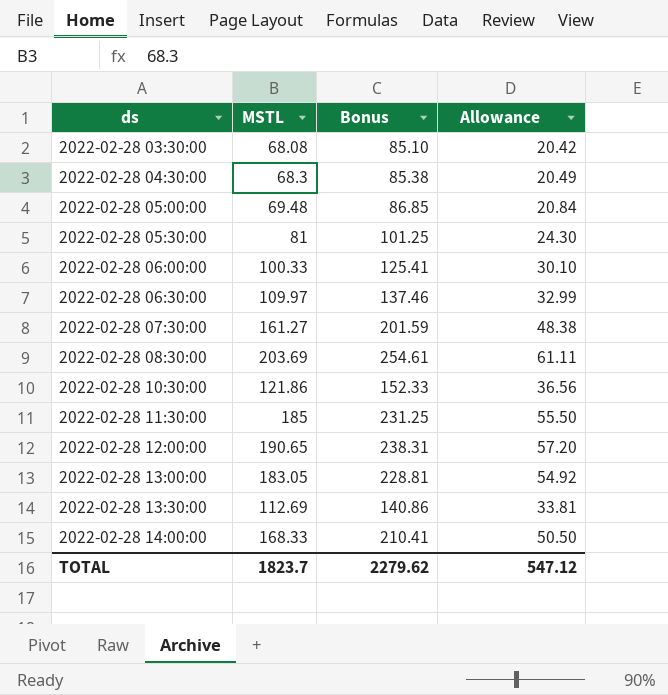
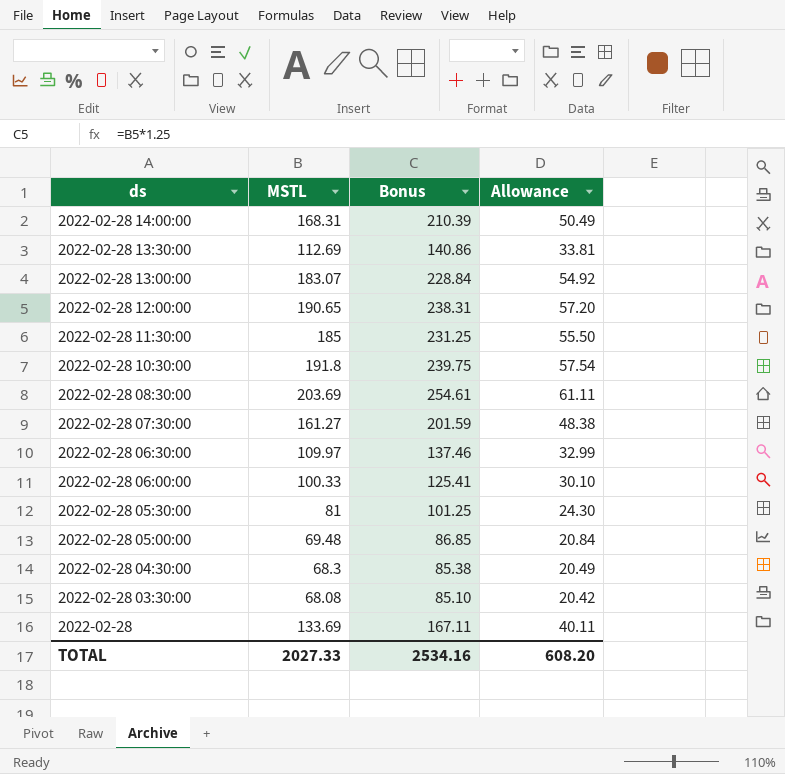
row order: ds ascending -> ds descending
2022-02-28 14:00:00 | MSTL: 168.33 -> 168.31
2022-02-28 14:00:00 | Bonus: 210.41 -> 210.39
2022-02-28 14:00:00 | Allowance: 50.50 -> 50.49
2022-02-28 13:00:00 | MSTL: 183.05 -> 183.07
2022-02-28 13:00:00 | Bonus: 228.81 -> 228.84
2022-02-28 10:30:00 | MSTL: 121.86 -> 191.8
2022-02-28 10:30:00 | Bonus: 152.33 -> 239.75
2022-02-28 10:30:00 | Allowance: 36.56 -> 57.54
row 2022-02-28: none -> 133.69 | 167.11 | 40.11
TOTAL | MSTL: 1823.7 -> 2027.33
TOTAL | Bonus: 2279.62 -> 2534.16
TOTAL | Allowance: 547.12 -> 608.20

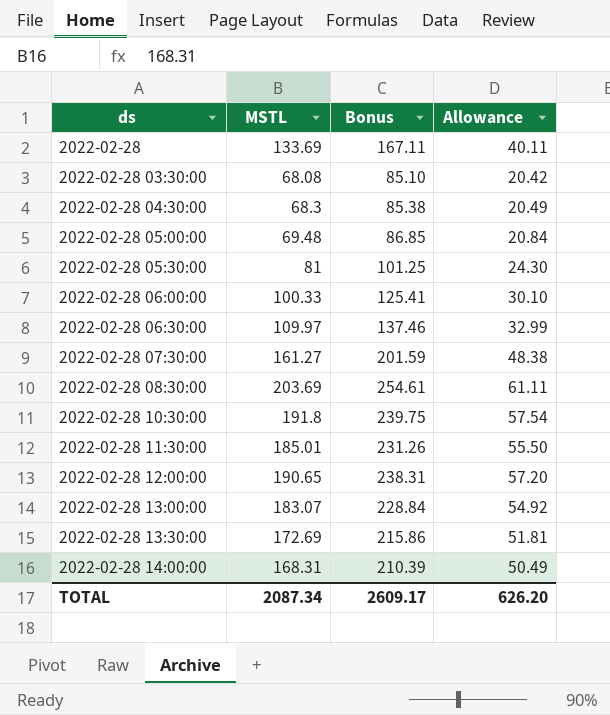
row order: ds descending -> ds ascending
2022-02-28 11:30:00 | MSTL: 185 -> 185.01
2022-02-28 11:30:00 | Bonus: 231.25 -> 231.26
2022-02-28 13:30:00 | MSTL: 112.69 -> 172.69
2022-02-28 13:30:00 | Bonus: 140.86 -> 215.86
2022-02-28 13:30:00 | Allowance: 33.81 -> 51.81
TOTAL | MSTL: 2027.33 -> 2087.34
TOTAL | Bonus: 2534.16 -> 2609.17
TOTAL | Allowance: 608.20 -> 626.20

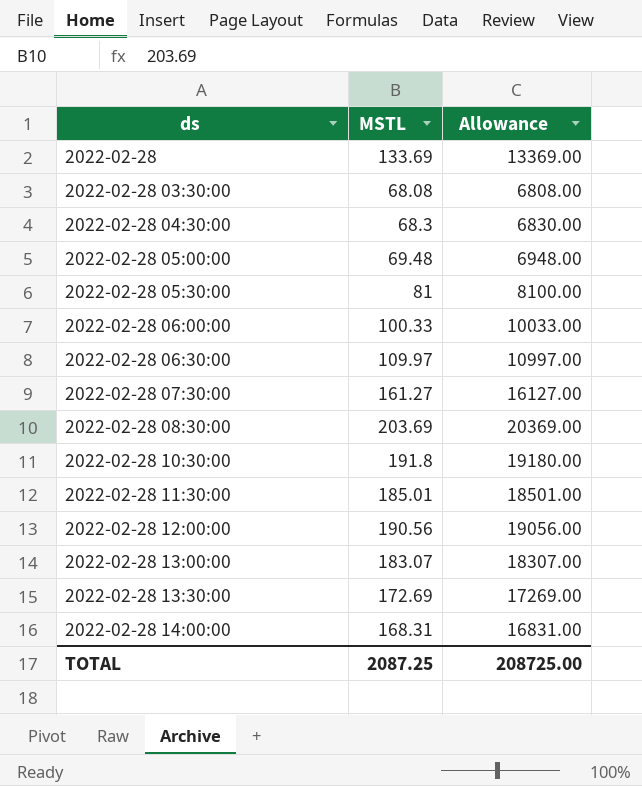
column Bonus | formula: [MSTL] * 1.25 -> none
column Allowance | formula: [MSTL] * 0.3 -> [MSTL] * 100
2022-02-28 12:00:00 | MSTL: 190.65 -> 190.56
TOTAL | MSTL: 2087.34 -> 2087.25
TOTAL | Allowance: 626.20 -> 208725.00

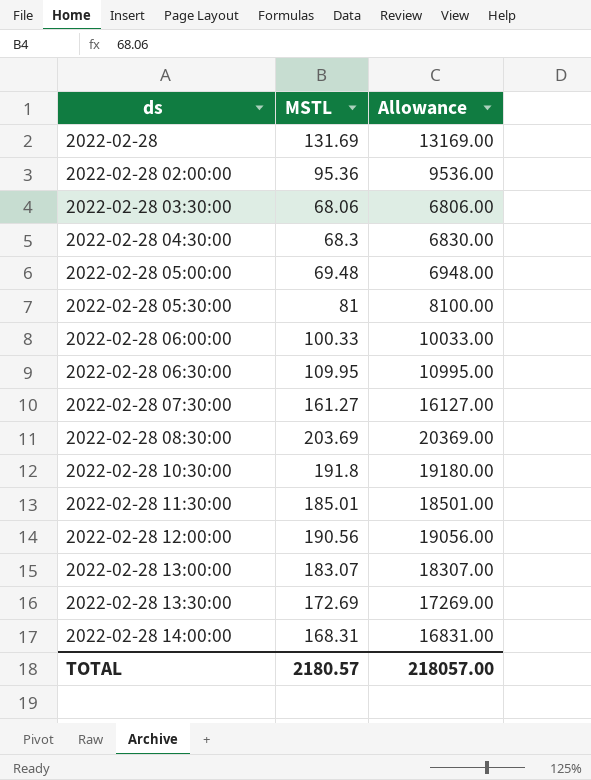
2022-02-28 | MSTL: 133.69 -> 131.69
2022-02-28 | Allowance: 13369.00 -> 13169.00
row 2022-02-28 02:00:00: none -> 95.36 | 9536.00
2022-02-28 03:30:00 | MSTL: 68.08 -> 68.06
2022-02-28 03:30:00 | Allowance: 6808.00 -> 6806.00
2022-02-28 06:30:00 | MSTL: 109.97 -> 109.95
2022-02-28 06:30:00 | Allowance: 10997.00 -> 10995.00
TOTAL | MSTL: 2087.25 -> 2180.57
TOTAL | Allowance: 208725.00 -> 218057.00

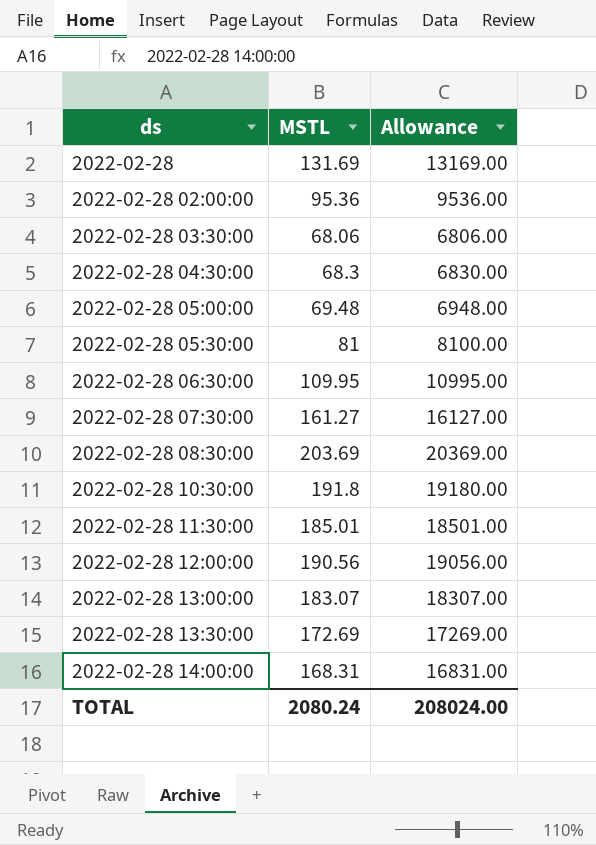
row 2022-02-28 06:00:00: 100.33 | 10033.00 -> none
TOTAL | MSTL: 2180.57 -> 2080.24
TOTAL | Allowance: 218057.00 -> 208024.00

